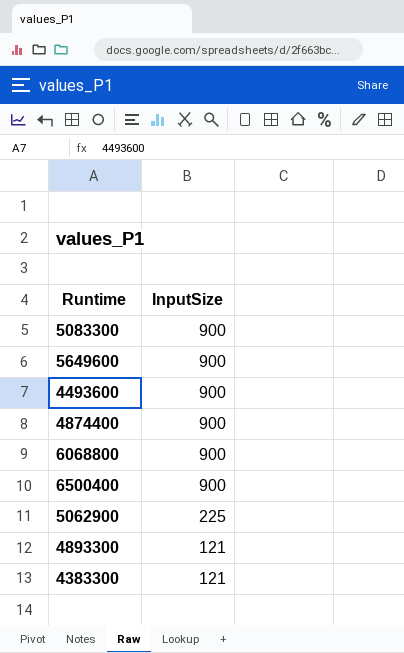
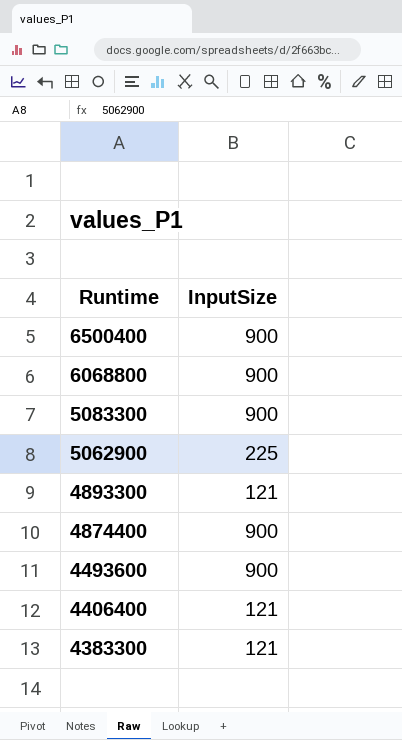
row order: InputSize descending -> Runtime descending
row 5649600: 900 -> none
row 4406400: none -> 121

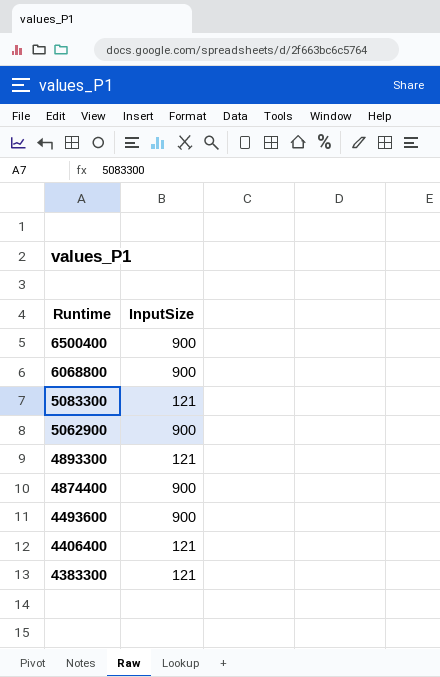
5083300 | InputSize: 900 -> 121
5062900 | InputSize: 225 -> 900

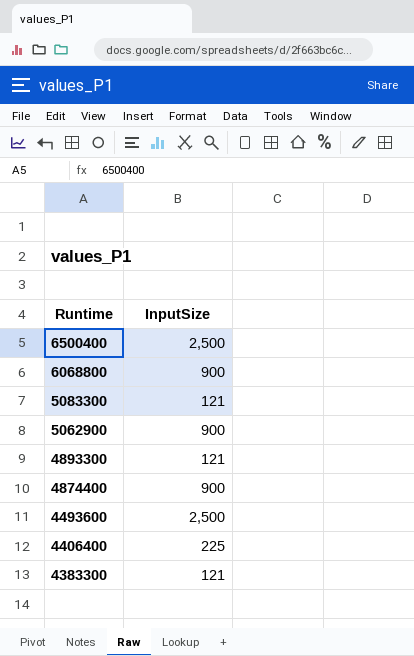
6500400 | InputSize: 900 -> 2,500
4493600 | InputSize: 900 -> 2,500
4406400 | InputSize: 121 -> 225

